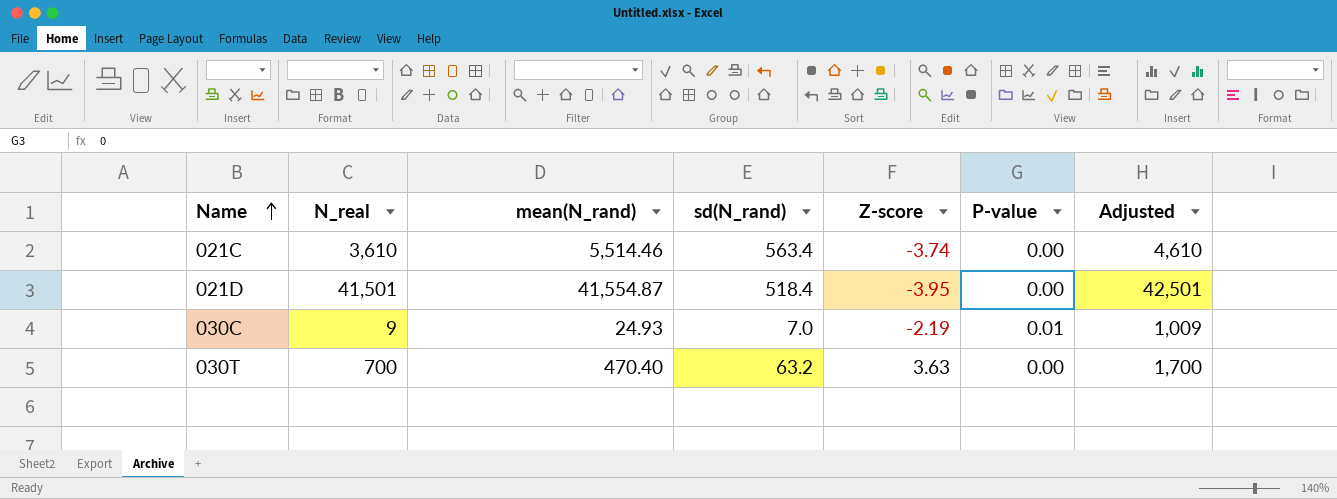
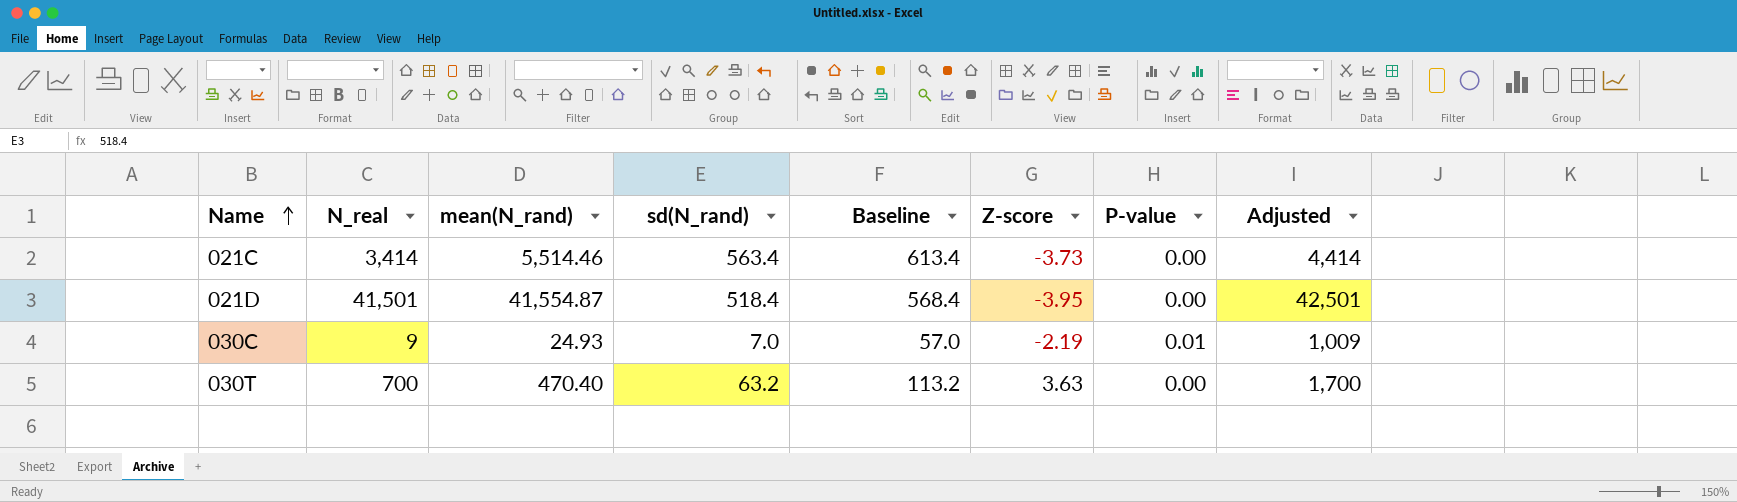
column Baseline | formula: none -> [sd(N_rand)] + 50
021C | N_real: 3,610 -> 3,414
021C | Z-score: -3.74 -> -3.73
021C | Adjusted: 4,610 -> 4,414

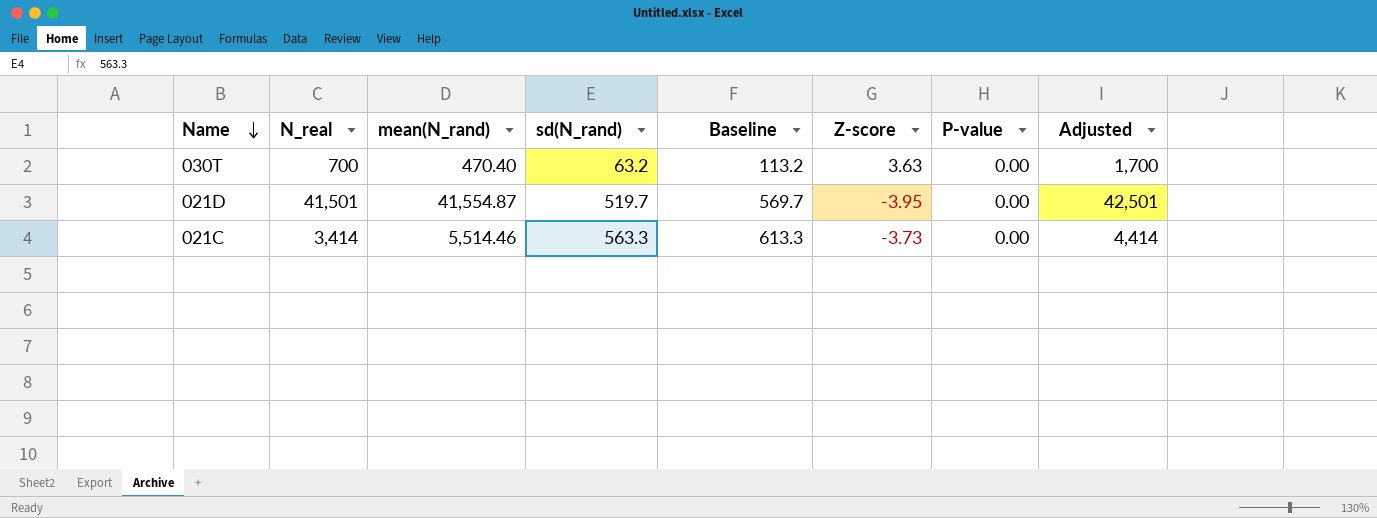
row order: Name ascending -> Name descending
row 030C: 9 | 24.93 | 7.0 | 57.0 | -2.19 | 0.01 | 1,009 -> none
021D | sd(N_rand): 518.4 -> 519.7
021D | Baseline: 568.4 -> 569.7
021C | sd(N_rand): 563.4 -> 563.3
021C | Baseline: 613.4 -> 613.3

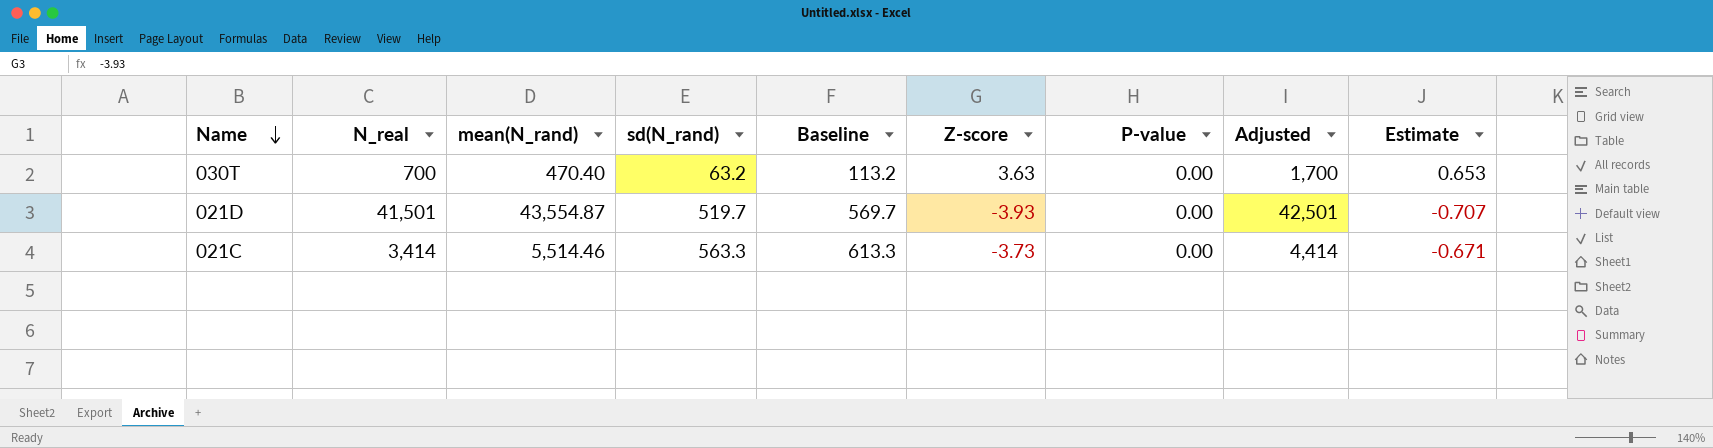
column Estimate | formula: none -> [Z-score] * 0.18
021D | mean(N_rand): 41,554.87 -> 43,554.87
021D | Z-score: -3.95 -> -3.93

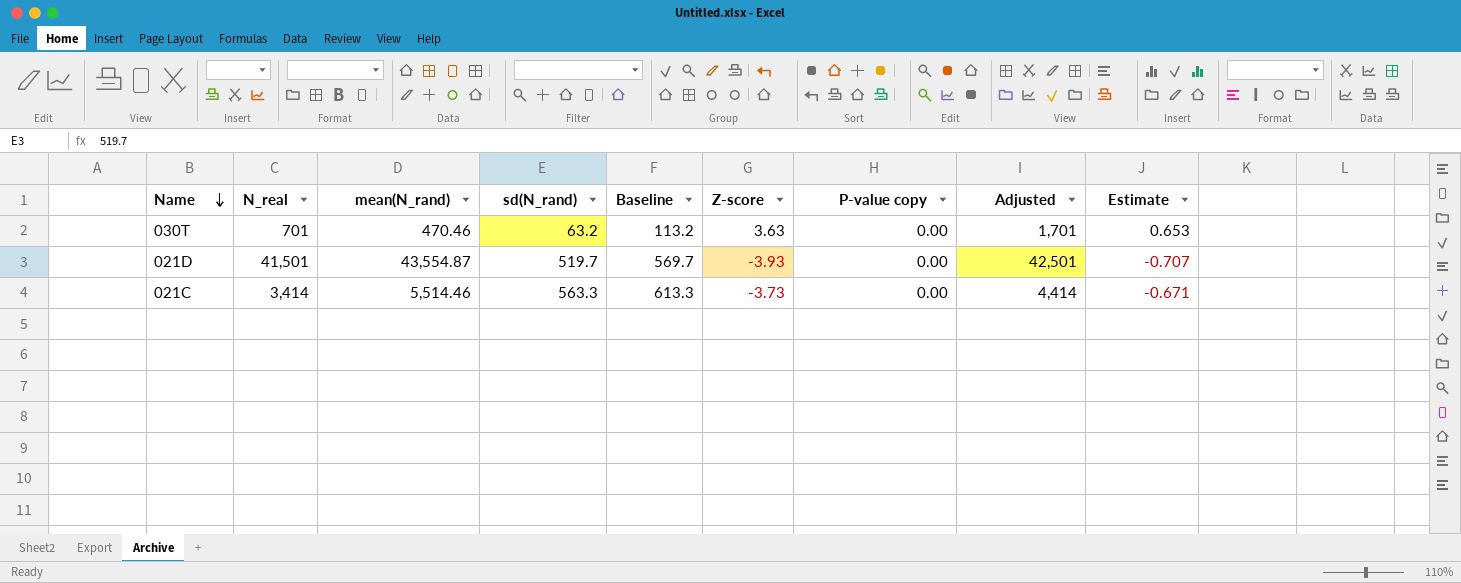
column name: P-value -> P-value copy
030T | N_real: 700 -> 701
030T | mean(N_rand): 470.40 -> 470.46
030T | Adjusted: 1,700 -> 1,701

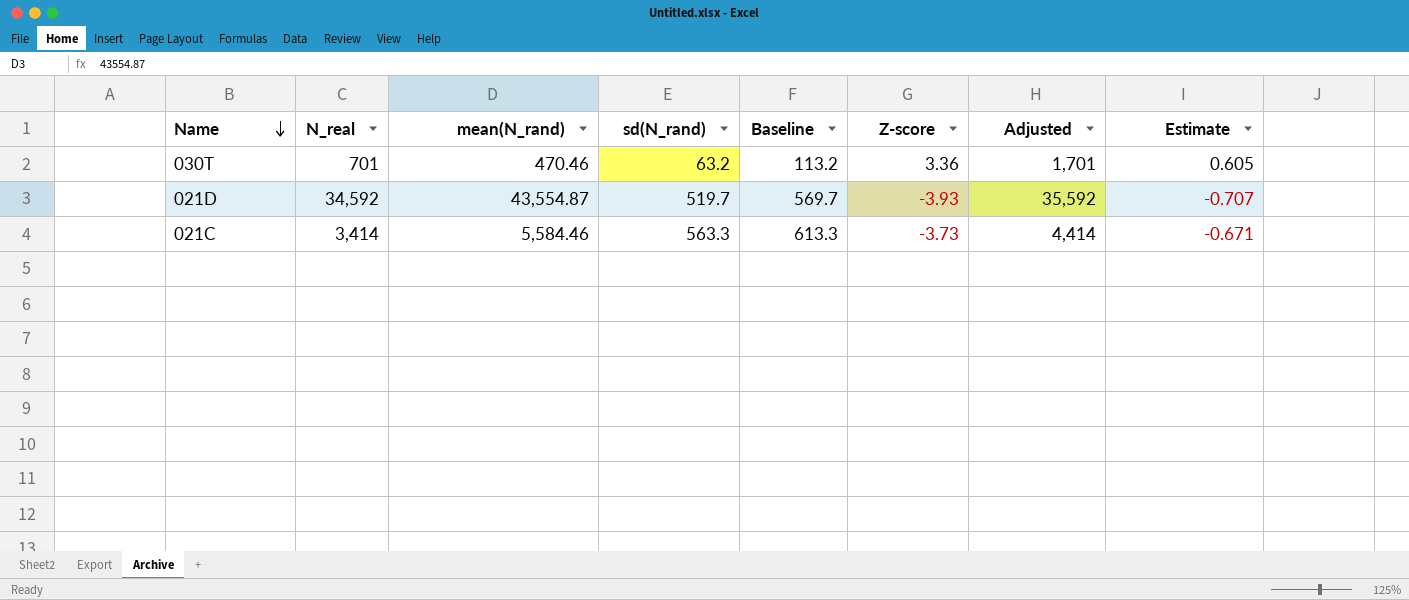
column P-value copy | position: 7 -> none
030T | Z-score: 3.63 -> 3.36
030T | Estimate: 0.653 -> 0.605
021D | N_real: 41,501 -> 34,592
021D | Adjusted: 42,501 -> 35,592
021C | mean(N_rand): 5,514.46 -> 5,584.46

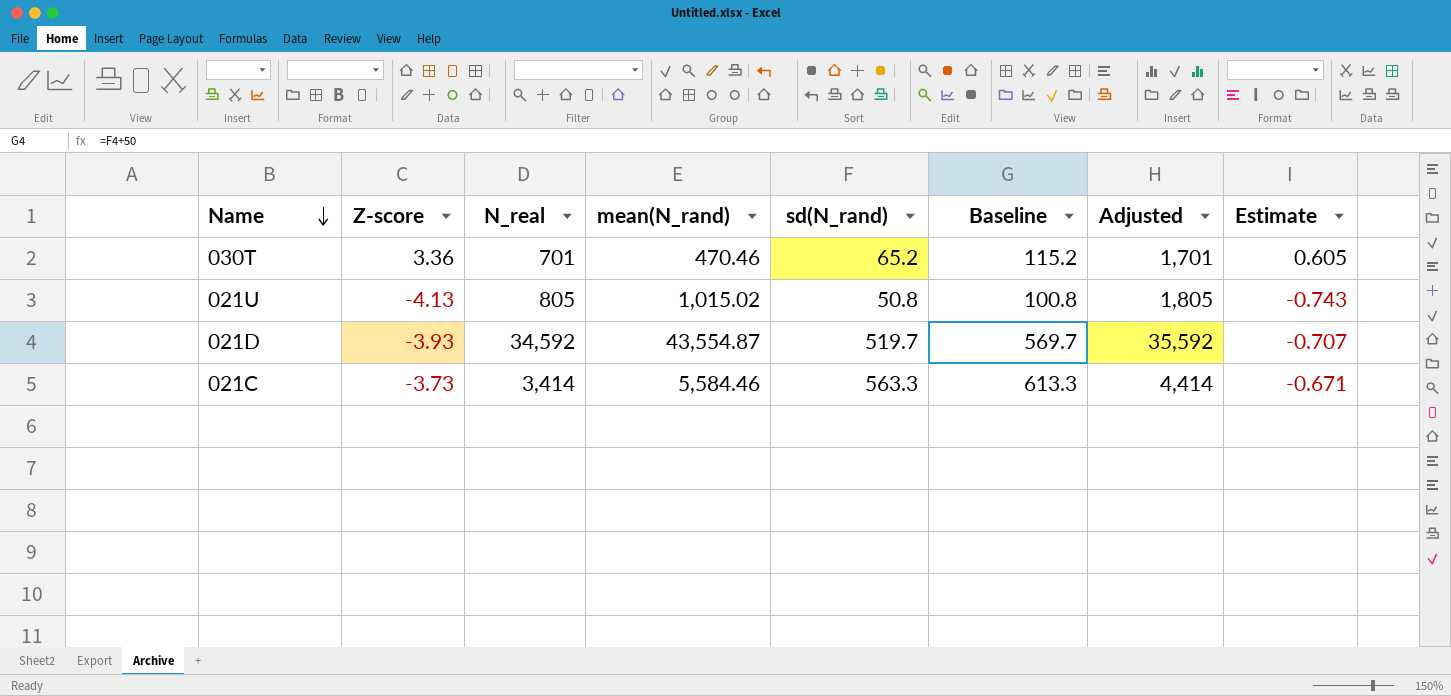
column Z-score | position: 6 -> 2
030T | sd(N_rand): 63.2 -> 65.2
030T | Baseline: 113.2 -> 115.2
row 021U: none -> -4.13 | 805 | 1,015.02 | 50.8 | 100.8 | 1,805 | -0.743

